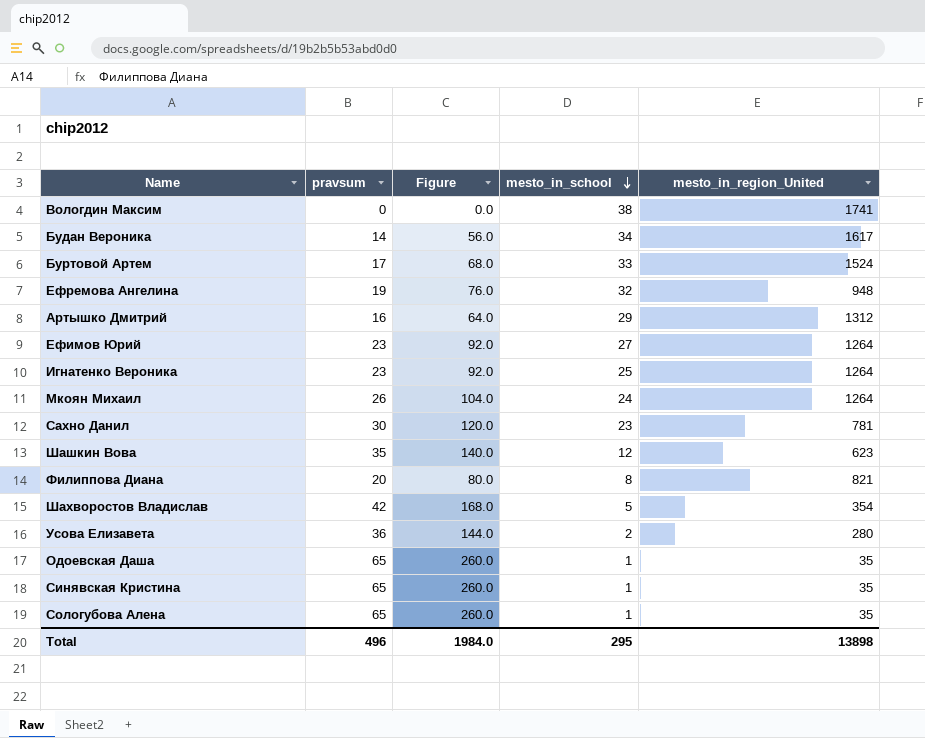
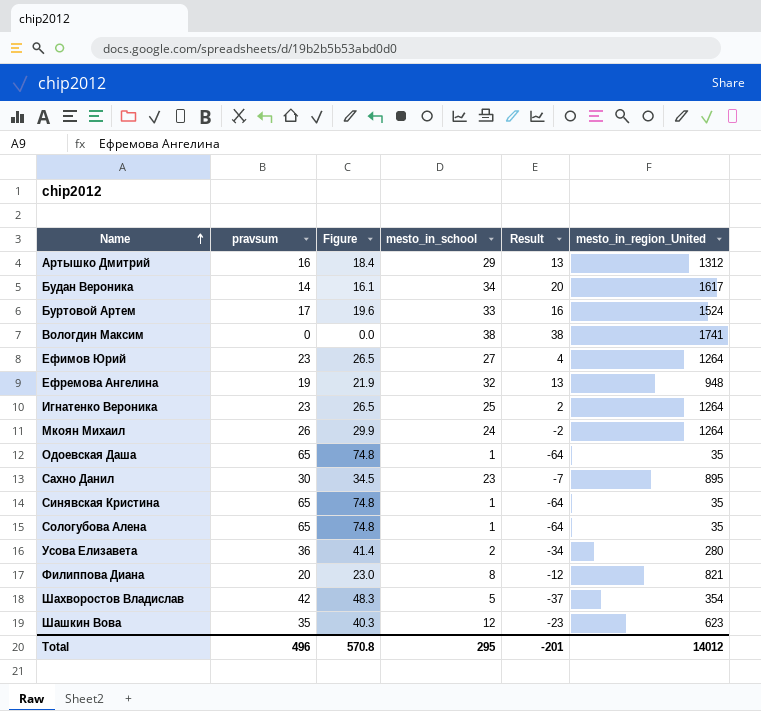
row order: mesto_in_school descending -> Name ascending
column Figure | formula: [pravsum] * 4 -> [pravsum] * 1.15
column Result | formula: none -> [mesto_in_school] - [pravsum]
Сахно Данил | mesto_in_region_United: 781 -> 895
Total | Figure: 1984.0 -> 570.8
Total | mesto_in_region_United: 13898 -> 14012

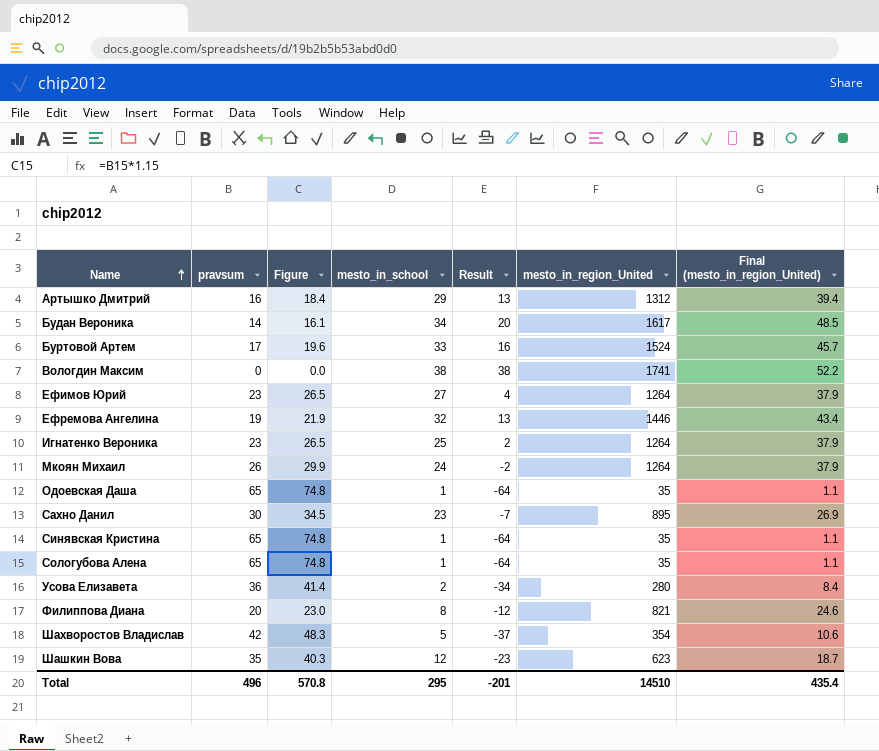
column Final (mesto_in_region_United) | formula: none -> [mesto_in_region_United] * 0.03
Ефремова Ангелина | mesto_in_region_United: 948 -> 1446
Total | mesto_in_region_United: 14012 -> 14510

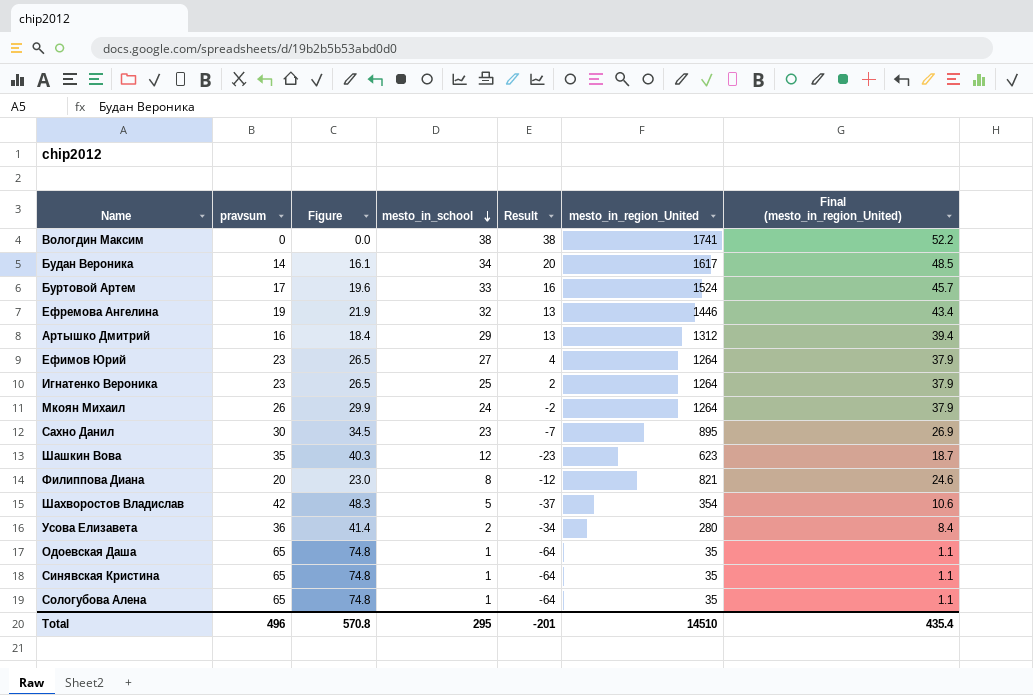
row order: Name ascending -> mesto_in_school descending

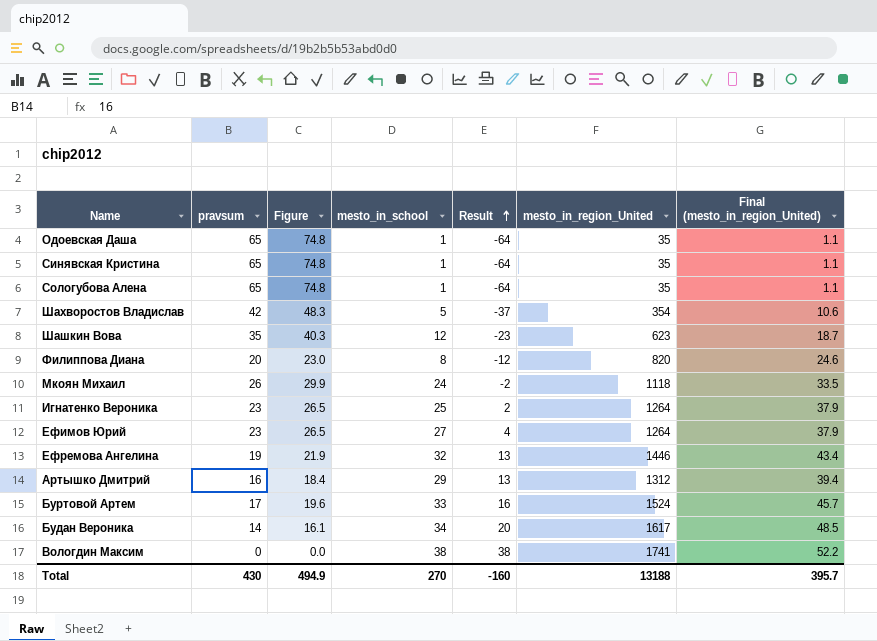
row order: mesto_in_school descending -> Result ascending
row Сахно Данил: 30 | 34.5 | 23 | -7 | 895 | 26.9 -> none
row Усова Елизавета: 36 | 41.4 | 2 | -34 | 280 | 8.4 -> none
Филиппова Диана | mesto_in_region_United: 821 -> 820
Мкоян Михаил | mesto_in_region_United: 1264 -> 1118
Мкоян Михаил | Final (mesto_in_region_United): 37.9 -> 33.5
Total | pravsum: 496 -> 430
Total | Figure: 570.8 -> 494.9
Total | mesto_in_school: 295 -> 270
Total | Result: -201 -> -160
Total | mesto_in_region_United: 14510 -> 13188
Total | Final (mesto_in_region_United): 435.4 -> 395.7

